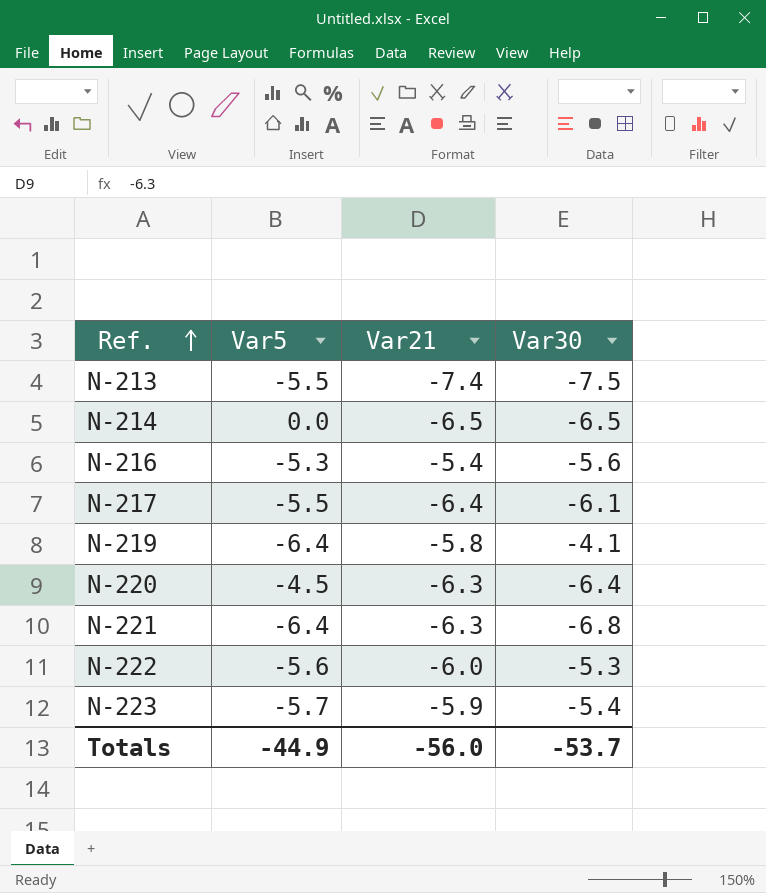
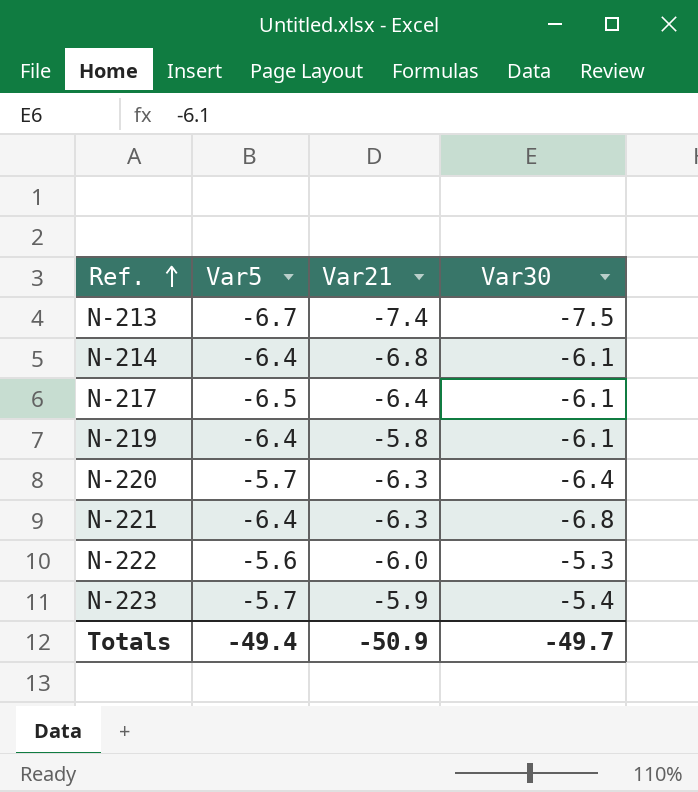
row N-216: -5.3 | -5.4 | -5.6 -> none
N-213 | Var5: -5.5 -> -6.7
N-214 | Var5: 0.0 -> -6.4
N-214 | Var21: -6.5 -> -6.8
N-214 | Var30: -6.5 -> -6.1
N-217 | Var5: -5.5 -> -6.5
N-219 | Var30: -4.1 -> -6.1
N-220 | Var5: -4.5 -> -5.7
Totals | Var5: -44.9 -> -49.4
Totals | Var21: -56.0 -> -50.9
Totals | Var30: -53.7 -> -49.7

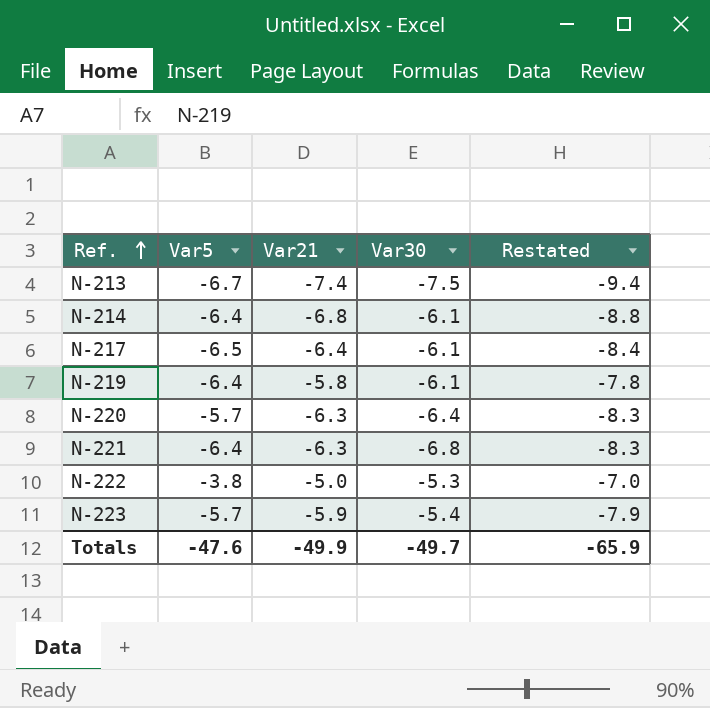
column Restated | formula: none -> [Var21] - 2
N-222 | Var5: -5.6 -> -3.8
N-222 | Var21: -6.0 -> -5.0
Totals | Var5: -49.4 -> -47.6
Totals | Var21: -50.9 -> -49.9

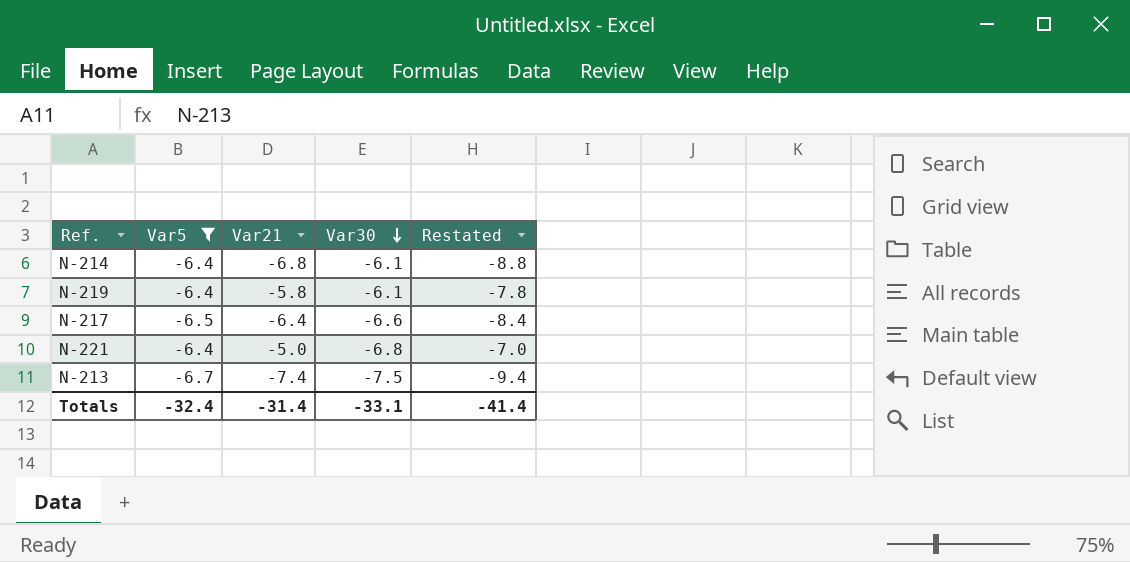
filter: none -> Var5 <= -6.4
row order: Ref. ascending -> Var30 descending
N-217 | Var30: -6.1 -> -6.6
N-221 | Var21: -6.3 -> -5.0
N-221 | Restated: -8.3 -> -7.0
Totals | Var5: -47.6 -> -32.4
Totals | Var21: -49.9 -> -31.4
Totals | Var30: -49.7 -> -33.1
Totals | Restated: -65.9 -> -41.4

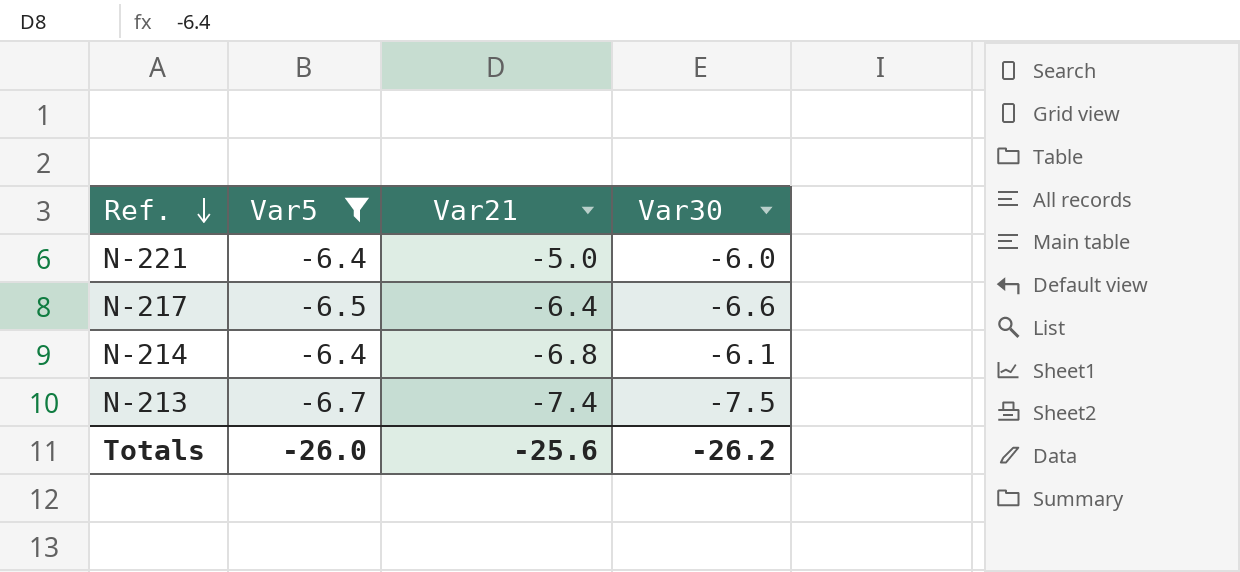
row order: Var30 descending -> Ref. descending
column Restated | formula: [Var21] - 2 -> none
row N-219: -6.4 | -5.8 | -6.1 | -7.8 -> none
N-221 | Var30: -6.8 -> -6.0
Totals | Var5: -32.4 -> -26.0
Totals | Var21: -31.4 -> -25.6
Totals | Var30: -33.1 -> -26.2

